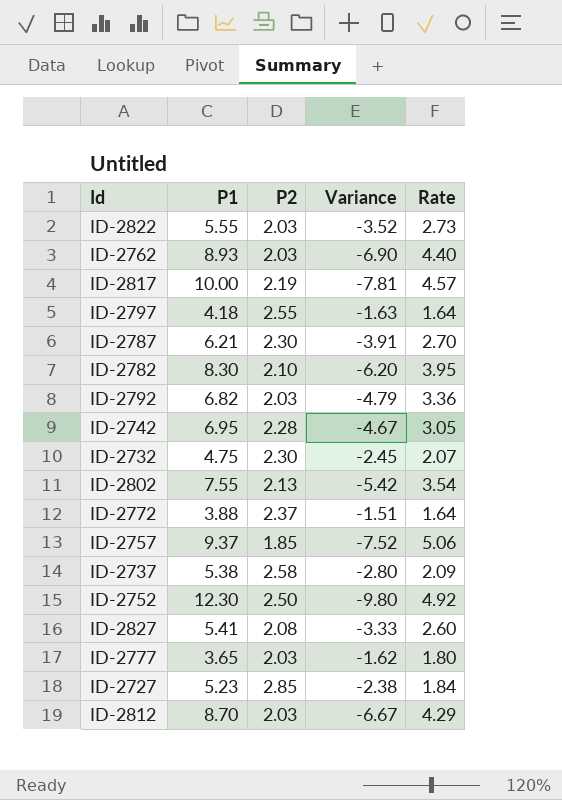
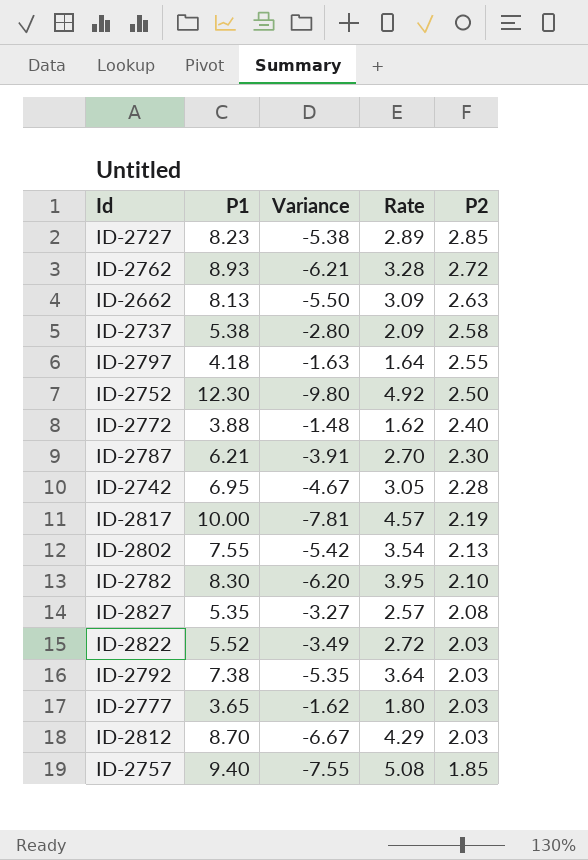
row order: none -> P2 descending
column P2 | position: 3 -> 5
row ID-2732: 4.75 | 2.30 | -2.45 | 2.07 -> none
ID-2727 | P1: 5.23 -> 8.23
ID-2727 | Variance: -2.38 -> -5.38
ID-2727 | Rate: 1.84 -> 2.89
ID-2762 | Variance: -6.90 -> -6.21
ID-2762 | Rate: 4.40 -> 3.28
ID-2762 | P2: 2.03 -> 2.72
row ID-2662: none -> 8.13 | -5.50 | 3.09 | 2.63
ID-2772 | Variance: -1.51 -> -1.48
ID-2772 | Rate: 1.64 -> 1.62
ID-2772 | P2: 2.37 -> 2.40
ID-2827 | P1: 5.41 -> 5.35
ID-2827 | Variance: -3.33 -> -3.27
ID-2827 | Rate: 2.60 -> 2.57
ID-2822 | P1: 5.55 -> 5.52
ID-2822 | Variance: -3.52 -> -3.49
ID-2822 | Rate: 2.73 -> 2.72
ID-2792 | P1: 6.82 -> 7.38
ID-2792 | Variance: -4.79 -> -5.35
ID-2792 | Rate: 3.36 -> 3.64
ID-2757 | P1: 9.37 -> 9.40
ID-2757 | Variance: -7.52 -> -7.55
ID-2757 | Rate: 5.06 -> 5.08

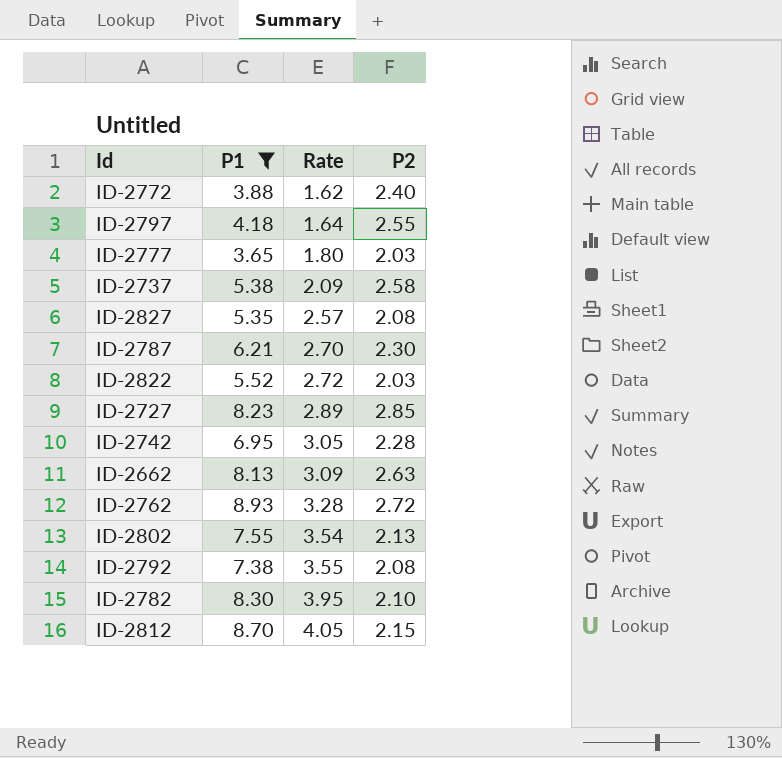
filter: none -> P1 <= 8.93
row order: P2 descending -> Rate ascending
column Variance | formula: [P2] - [P1] -> none
ID-2792 | Rate: 3.64 -> 3.55
ID-2792 | P2: 2.03 -> 2.08
ID-2812 | Rate: 4.29 -> 4.05
ID-2812 | P2: 2.03 -> 2.15

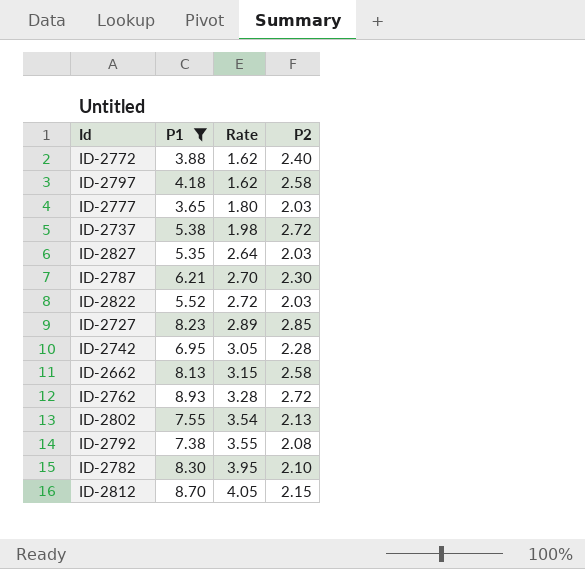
ID-2797 | Rate: 1.64 -> 1.62
ID-2797 | P2: 2.55 -> 2.58
ID-2737 | Rate: 2.09 -> 1.98
ID-2737 | P2: 2.58 -> 2.72
ID-2827 | Rate: 2.57 -> 2.64
ID-2827 | P2: 2.08 -> 2.03
ID-2662 | Rate: 3.09 -> 3.15
ID-2662 | P2: 2.63 -> 2.58

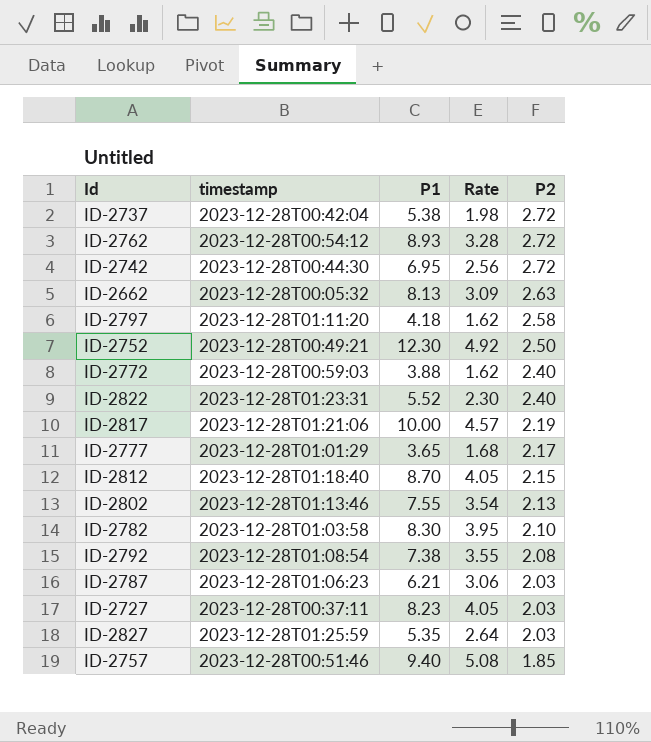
filter: P1 <= 8.93 -> none
row order: Rate ascending -> P2 descending
column timestamp | position: none -> 2
ID-2742 | Rate: 3.05 -> 2.56
ID-2742 | P2: 2.28 -> 2.72
ID-2662 | Rate: 3.15 -> 3.09
ID-2662 | P2: 2.58 -> 2.63
ID-2822 | Rate: 2.72 -> 2.30
ID-2822 | P2: 2.03 -> 2.40
ID-2777 | Rate: 1.80 -> 1.68
ID-2777 | P2: 2.03 -> 2.17
ID-2787 | Rate: 2.70 -> 3.06
ID-2787 | P2: 2.30 -> 2.03
ID-2727 | Rate: 2.89 -> 4.05
ID-2727 | P2: 2.85 -> 2.03

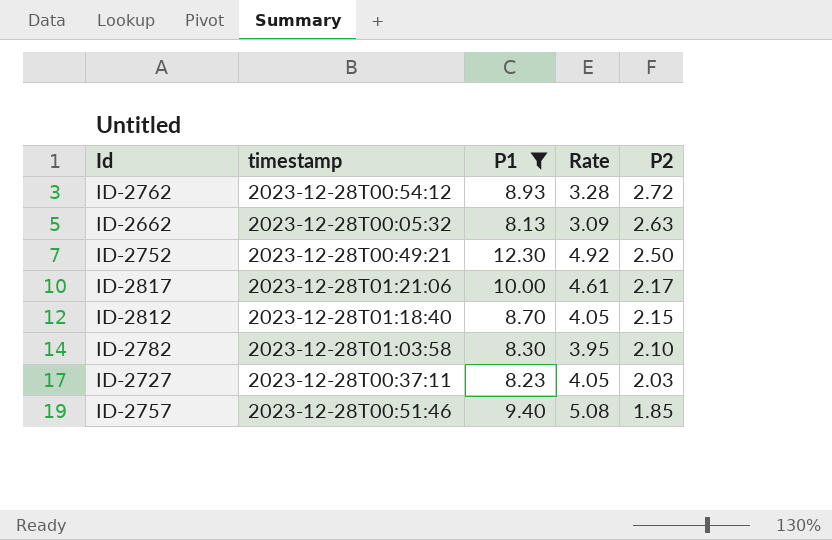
filter: none -> P1 >= 8.13
ID-2817 | Rate: 4.57 -> 4.61
ID-2817 | P2: 2.19 -> 2.17

